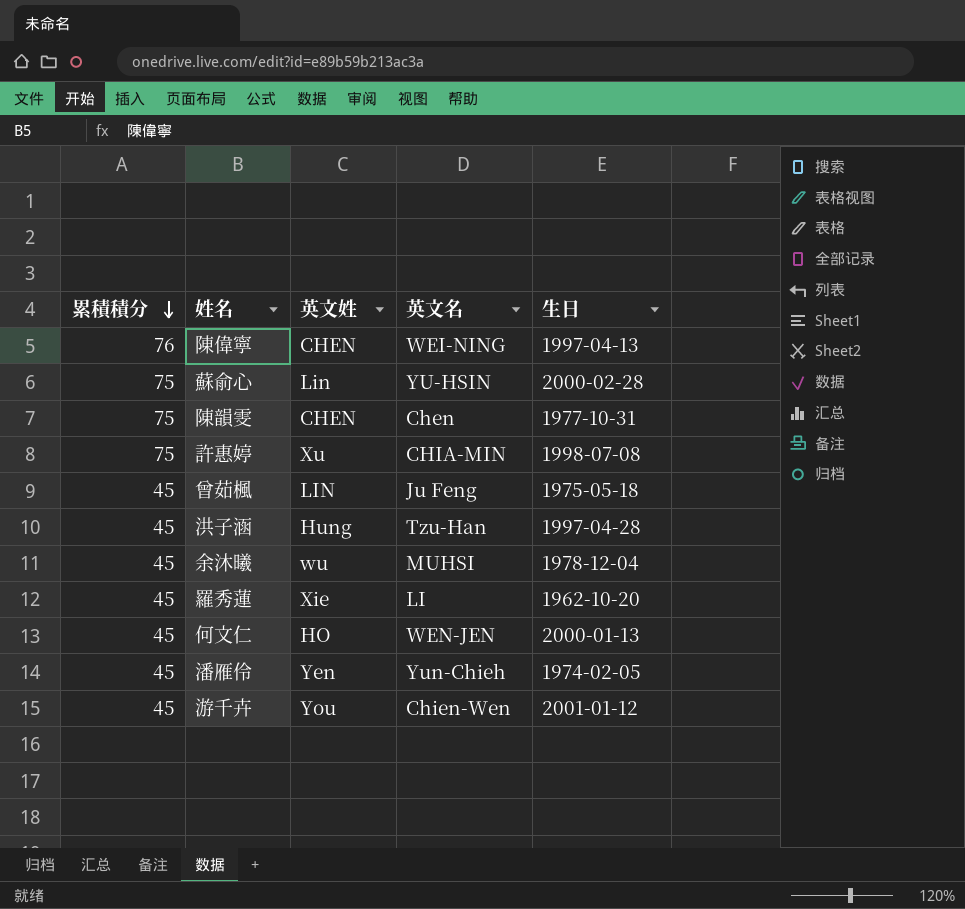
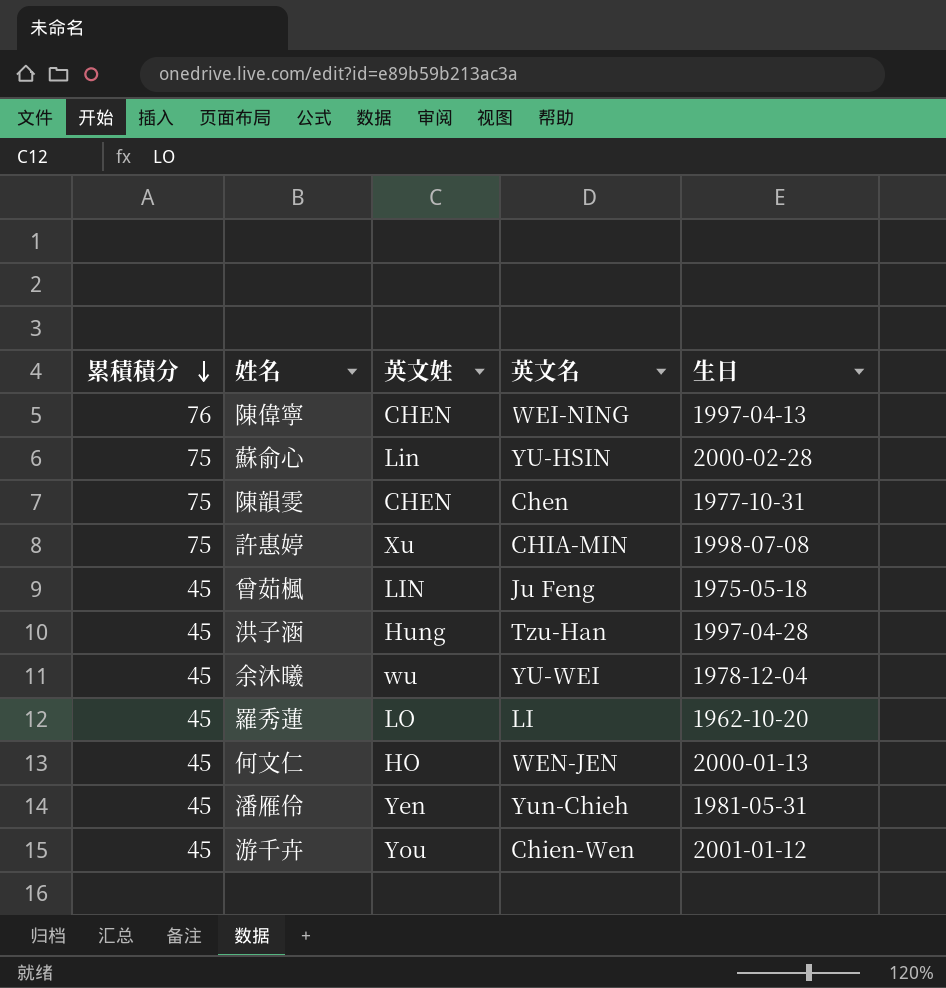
余沐曦 | 英文名: MUHSI -> YU-WEI
羅秀蓮 | 英文姓: Xie -> LO
潘雁伶 | 生日: 1974-02-05 -> 1981-05-31

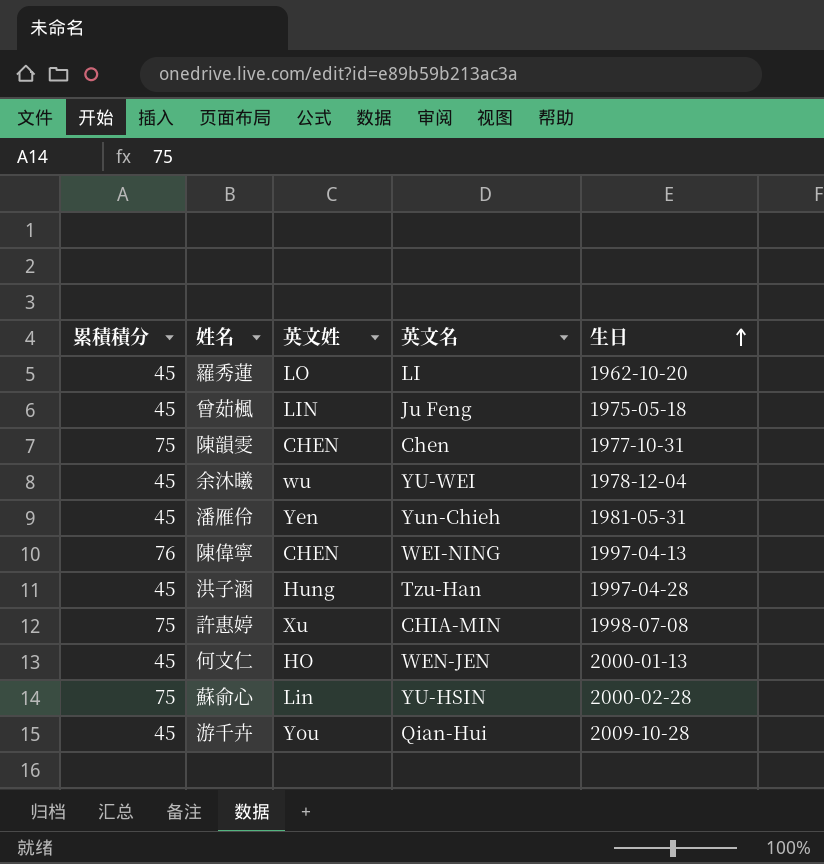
row order: 累積積分 descending -> 生日 ascending
游千卉 | 英文名: Chien-Wen -> Qian-Hui
游千卉 | 生日: 2001-01-12 -> 2009-10-28

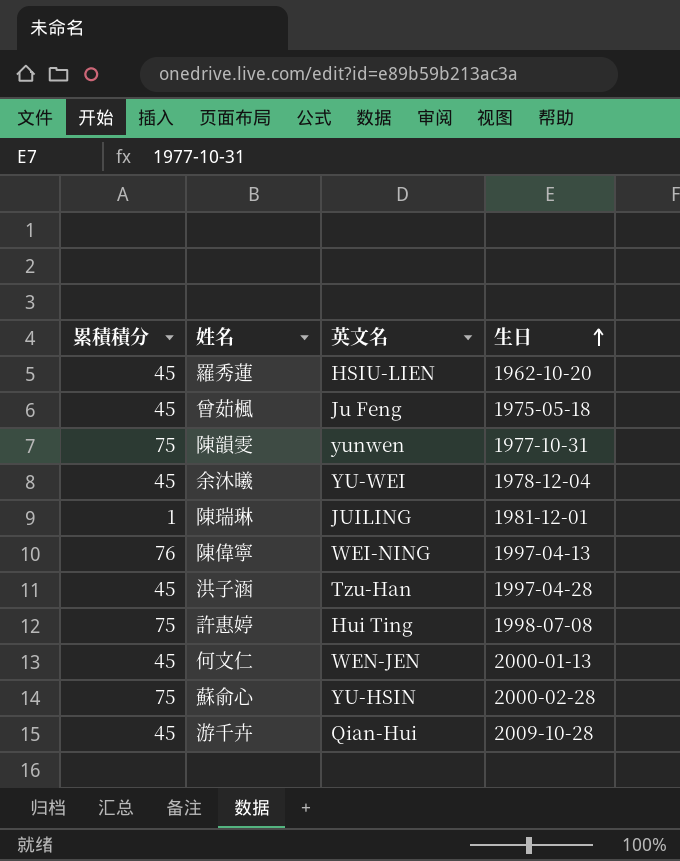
column 英文姓 | position: 3 -> none
row 潘雁伶: 45 | Yen | Yun-Chieh | 1981-05-31 -> none
羅秀蓮 | 英文名: LI -> HSIU-LIEN
陳韻雯 | 英文名: Chen -> yunwen
row 陳瑞琳: none -> 1 | JUILING | 1981-12-01
許惠婷 | 英文名: CHIA-MIN -> Hui Ting

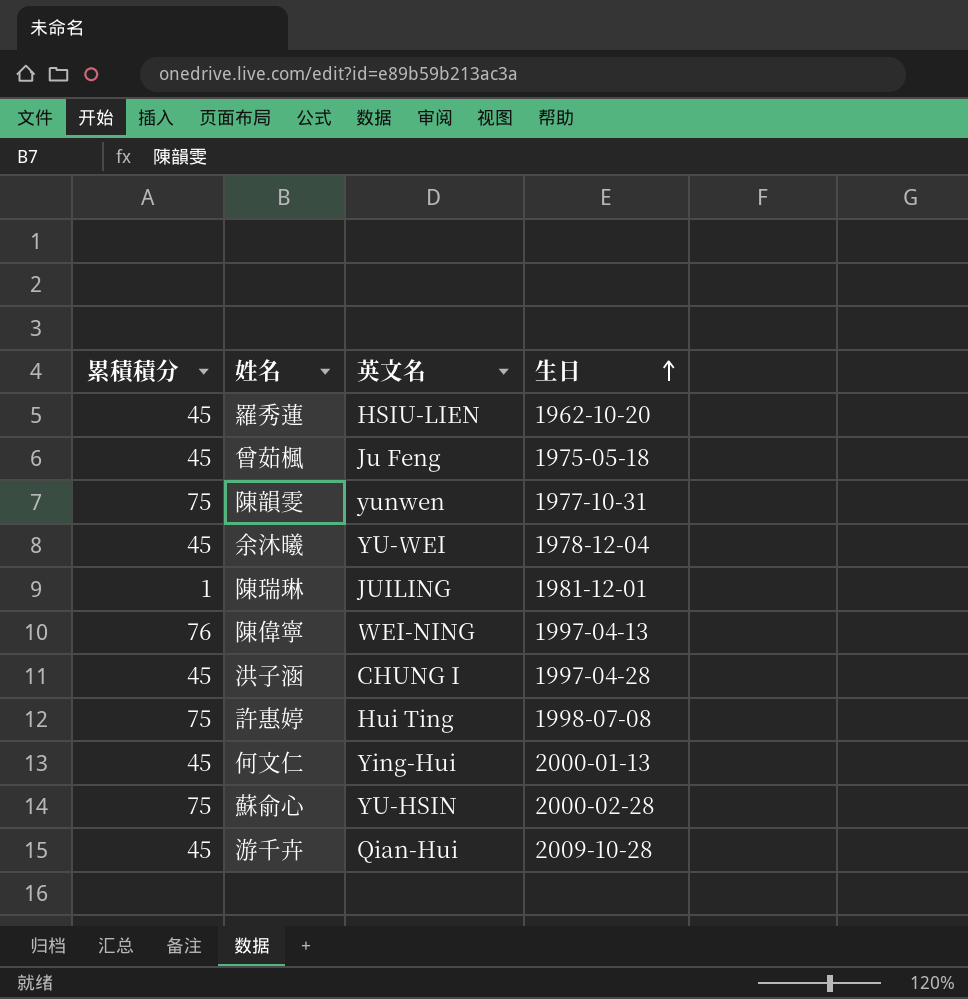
洪子涵 | 英文名: Tzu-Han -> CHUNG I
何文仁 | 英文名: WEN-JEN -> Ying-Hui

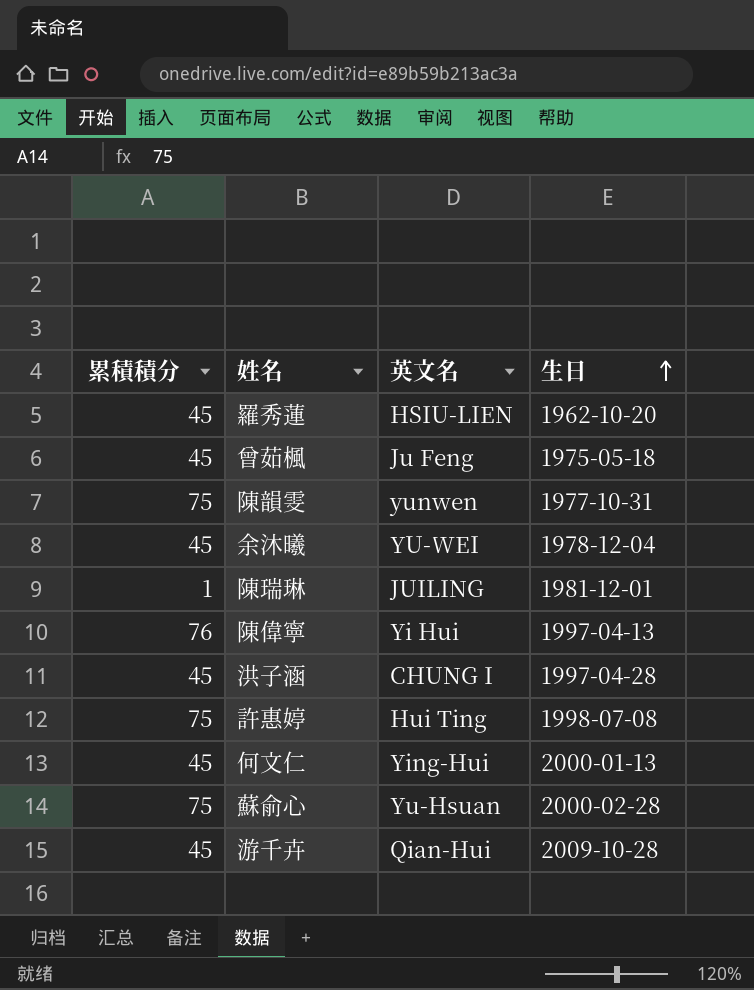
陳偉寧 | 英文名: WEI-NING -> Yi Hui
蘇俞心 | 英文名: YU-HSIN -> Yu-Hsuan

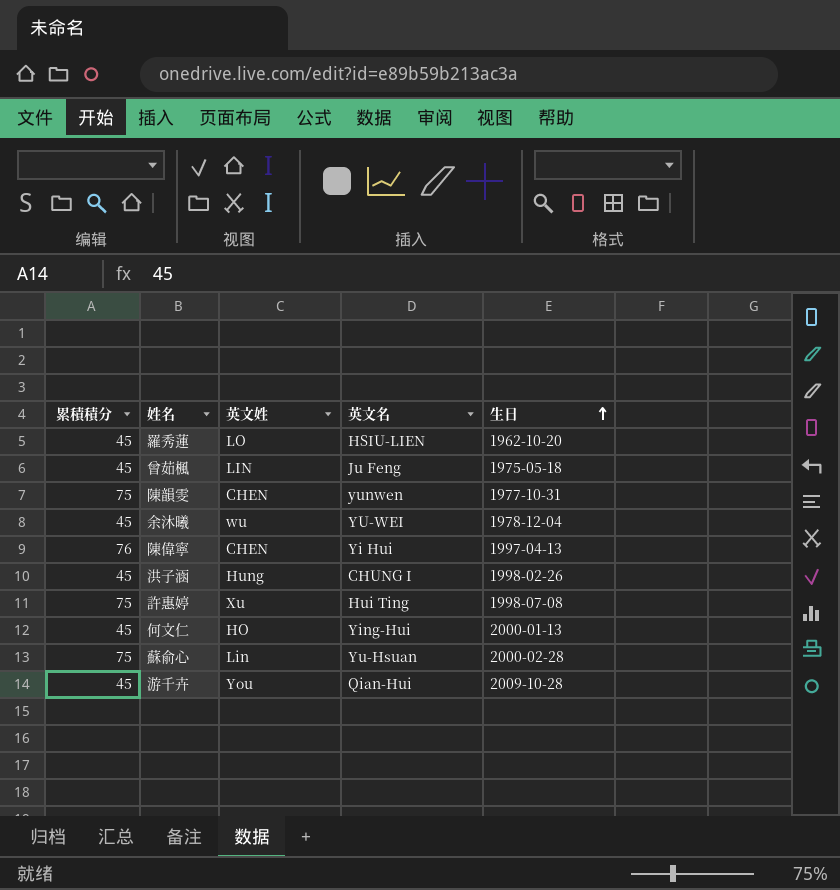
column 英文姓 | position: none -> 3
row 陳瑞琳: 1 | JUILING | 1981-12-01 -> none
洪子涵 | 生日: 1997-04-28 -> 1998-02-26

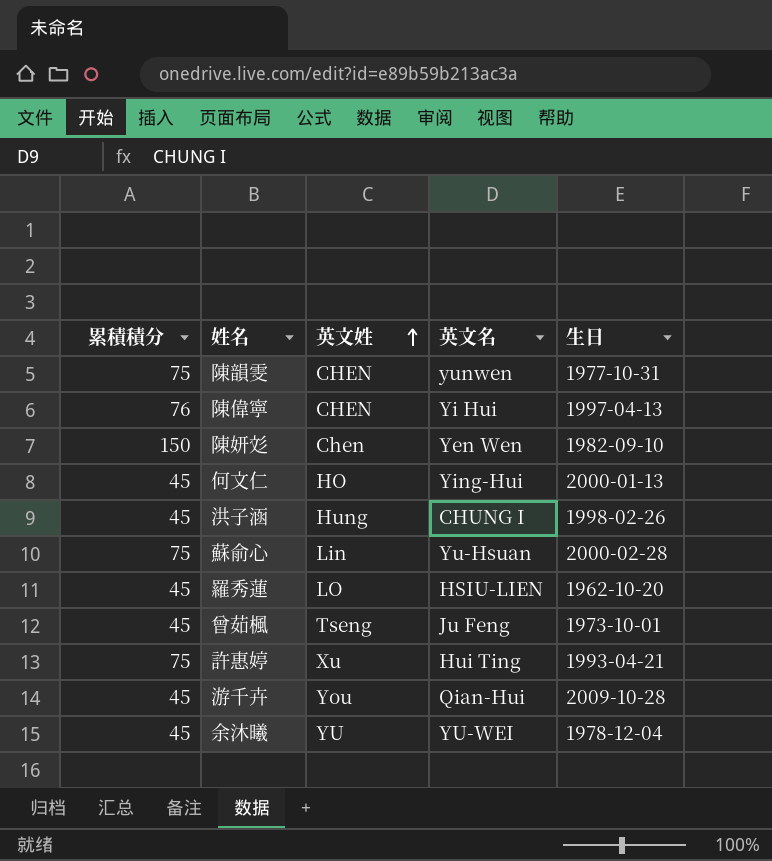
row order: 生日 ascending -> 英文姓 ascending
row 陳妍彣: none -> 150 | Chen | Yen Wen | 1982-09-10
曾茹楓 | 英文姓: LIN -> Tseng
曾茹楓 | 生日: 1975-05-18 -> 1973-10-01
許惠婷 | 生日: 1998-07-08 -> 1993-04-21
余沐曦 | 英文姓: wu -> YU

